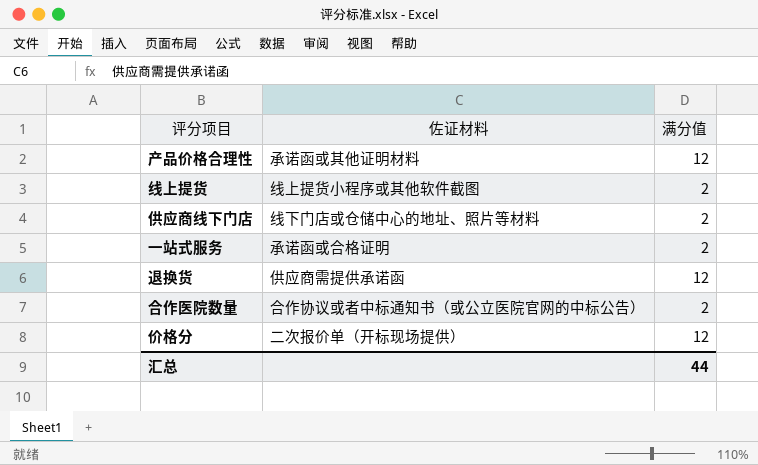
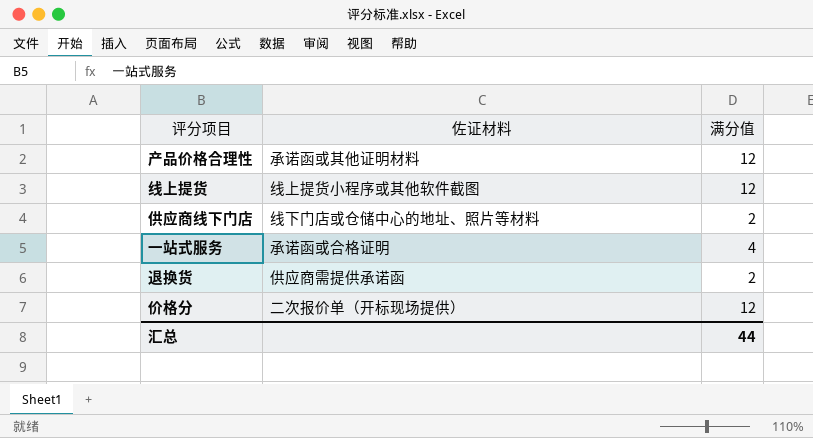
row 合作医院数量: 合作协议或者中标通知书（或公立医院官网的中标公告） | 2 -> none
线上提货 | 满分值: 2 -> 12
一站式服务 | 满分值: 2 -> 4
退换货 | 满分值: 12 -> 2

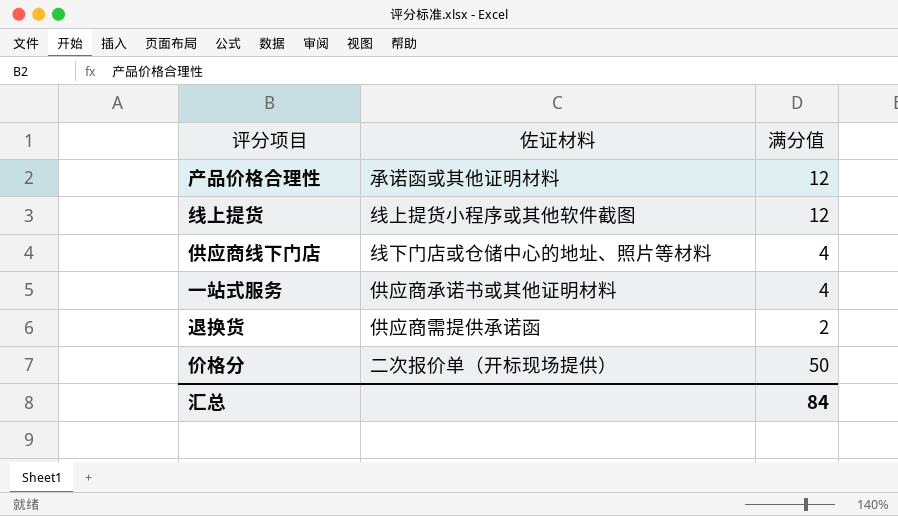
供应商线下门店 | 满分值: 2 -> 4
一站式服务 | 佐证材料: 承诺函或合格证明 -> 供应商承诺书或其他证明材料
价格分 | 满分值: 12 -> 50
汇总 | 满分值: 44 -> 84

